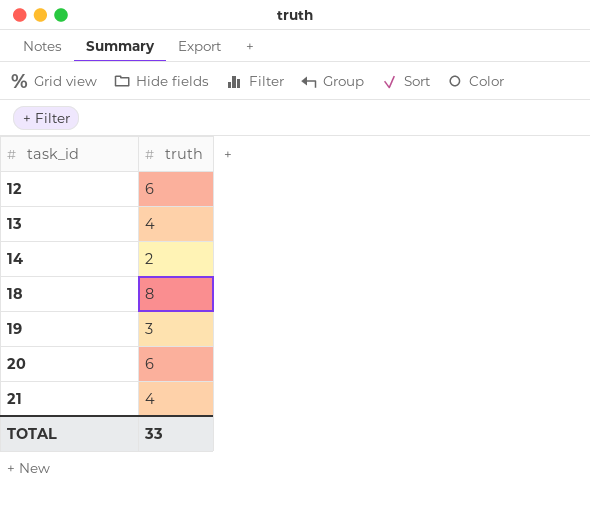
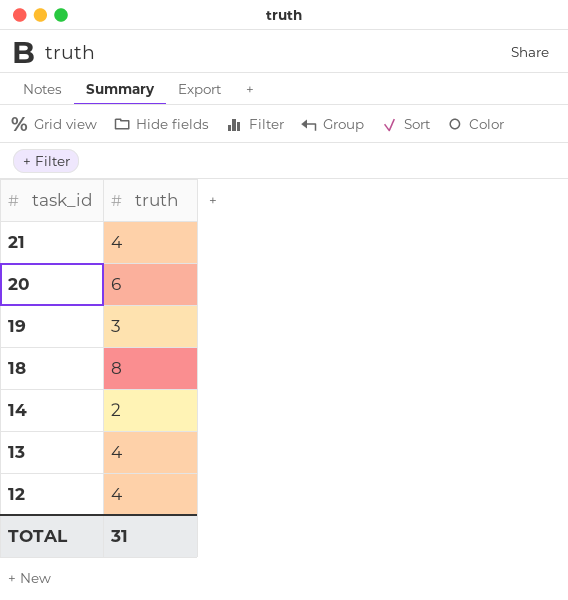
row order: task_id ascending -> task_id descending
12 | truth: 6 -> 4
TOTAL | truth: 33 -> 31

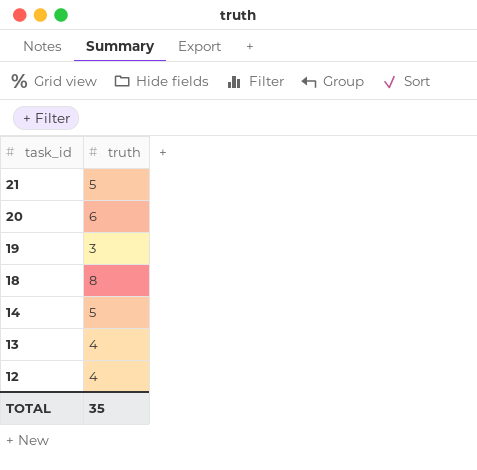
21 | truth: 4 -> 5
14 | truth: 2 -> 5
TOTAL | truth: 31 -> 35

